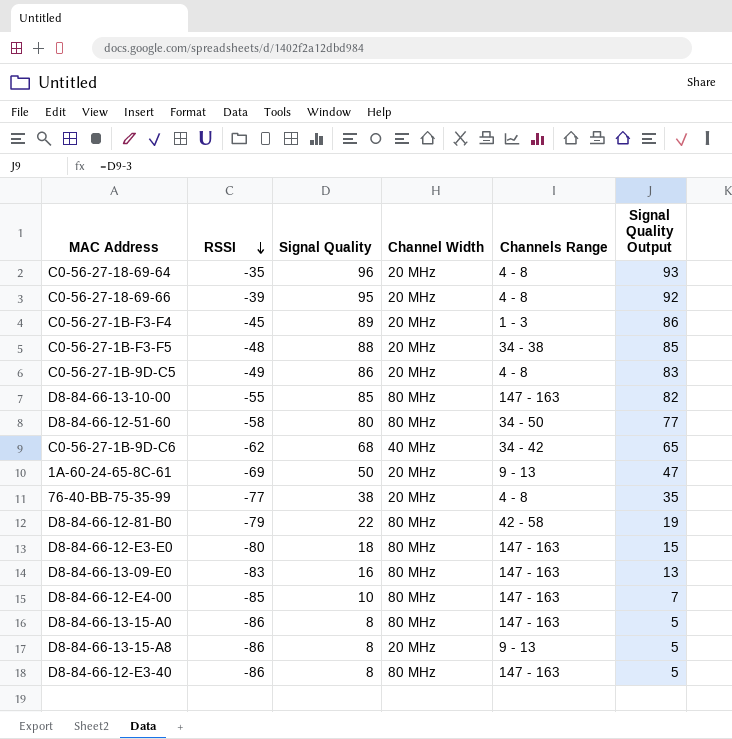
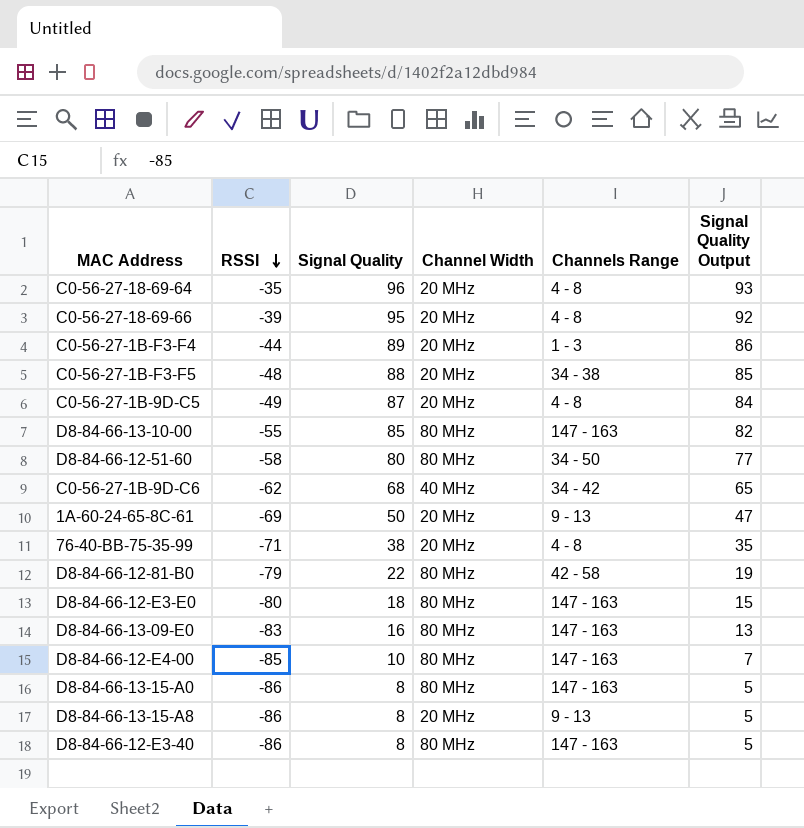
C0-56-27-1B-F3-F4 | RSSI: -45 -> -44
C0-56-27-1B-9D-C5 | Signal Quality: 86 -> 87
C0-56-27-1B-9D-C5 | Signal Quality Output: 83 -> 84
76-40-BB-75-35-99 | RSSI: -77 -> -71

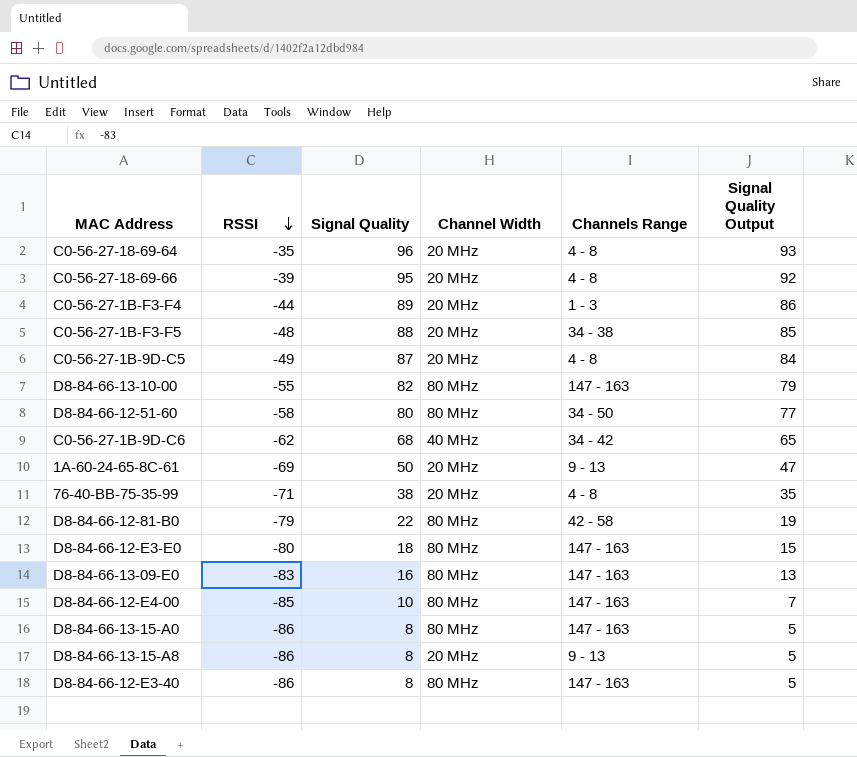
D8-84-66-13-10-00 | Signal Quality: 85 -> 82
D8-84-66-13-10-00 | Signal Quality Output: 82 -> 79

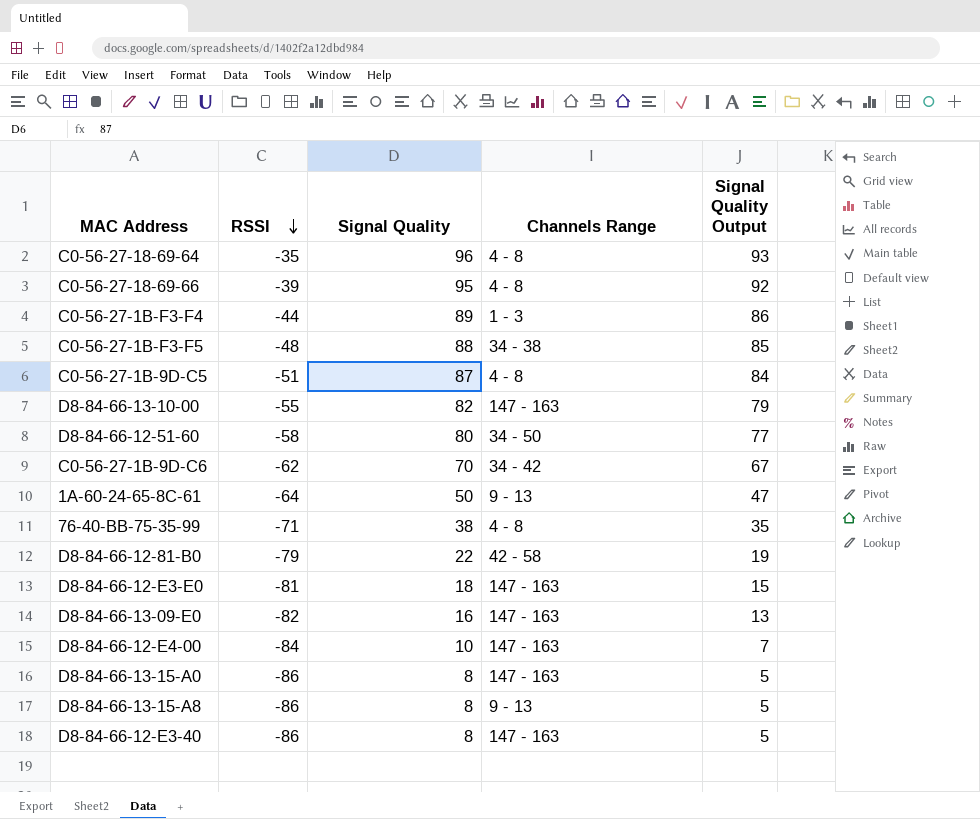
column Channel Width | position: 4 -> none
C0-56-27-1B-9D-C5 | RSSI: -49 -> -51
C0-56-27-1B-9D-C6 | Signal Quality: 68 -> 70
C0-56-27-1B-9D-C6 | Signal Quality Output: 65 -> 67
1A-60-24-65-8C-61 | RSSI: -69 -> -64
D8-84-66-12-E3-E0 | RSSI: -80 -> -81
D8-84-66-13-09-E0 | RSSI: -83 -> -82
D8-84-66-12-E4-00 | RSSI: -85 -> -84

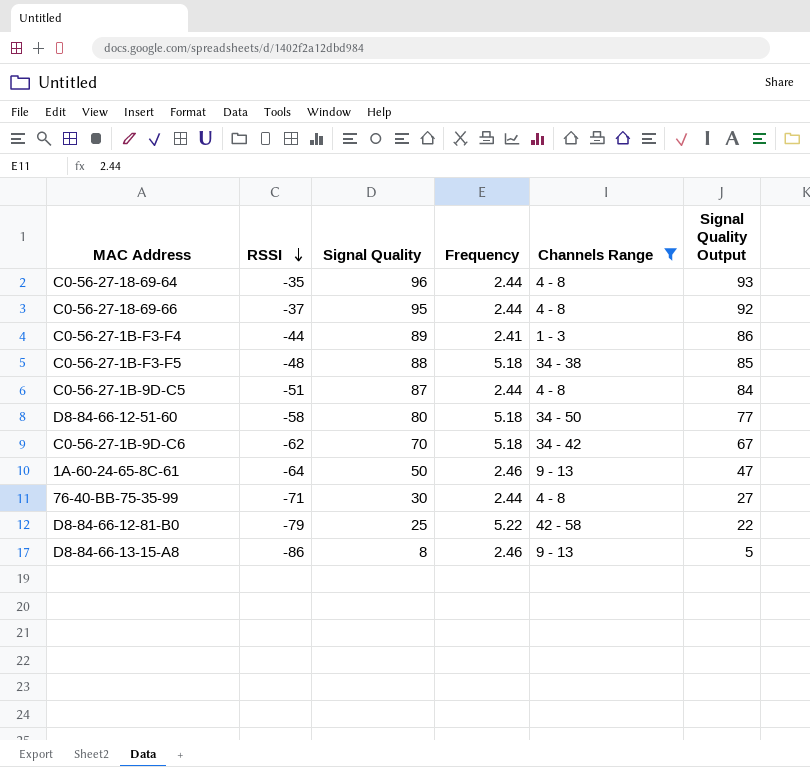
filter: none -> Channels Range != 147 - 163
column Frequency | position: none -> 4
C0-56-27-18-69-66 | RSSI: -39 -> -37
76-40-BB-75-35-99 | Signal Quality: 38 -> 30
76-40-BB-75-35-99 | Signal Quality Output: 35 -> 27
D8-84-66-12-81-B0 | Signal Quality: 22 -> 25
D8-84-66-12-81-B0 | Signal Quality Output: 19 -> 22

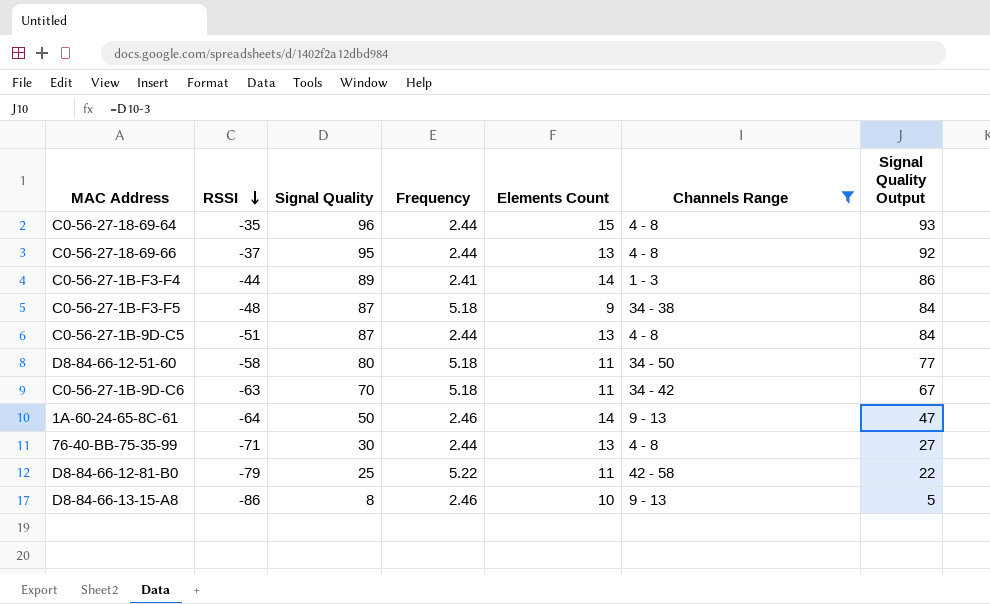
column Elements Count | position: none -> 5
C0-56-27-1B-F3-F5 | Signal Quality: 88 -> 87
C0-56-27-1B-F3-F5 | Signal Quality Output: 85 -> 84
C0-56-27-1B-9D-C6 | RSSI: -62 -> -63

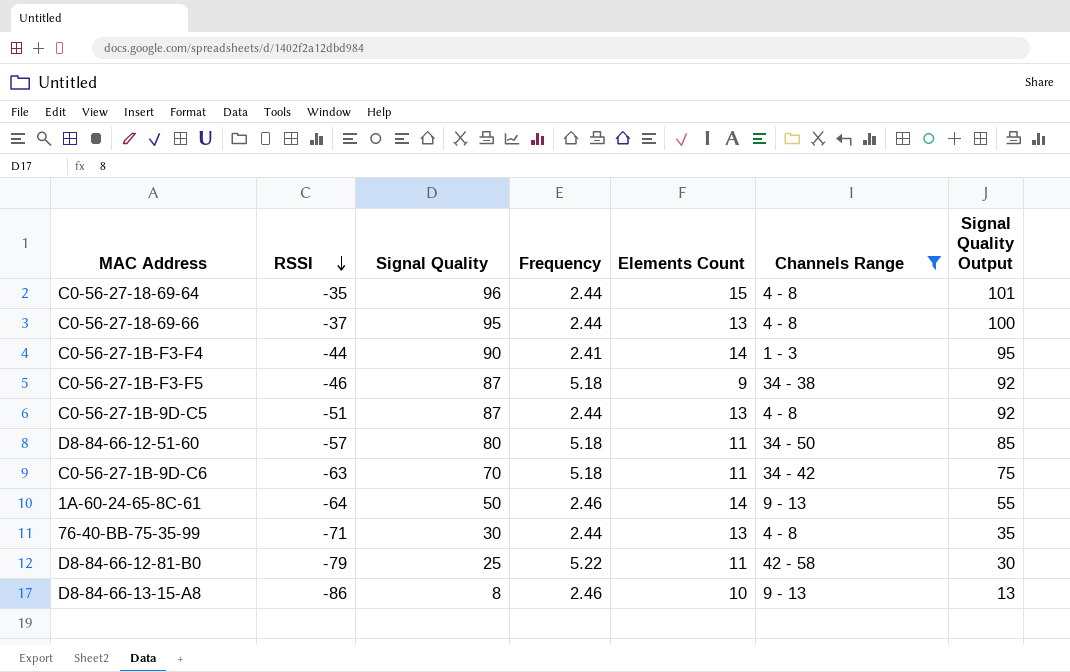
column Signal Quality Output | formula: [Signal Quality] - 3 -> [Signal Quality] + 5
C0-56-27-1B-F3-F4 | Signal Quality: 89 -> 90
C0-56-27-1B-F3-F5 | RSSI: -48 -> -46
D8-84-66-12-51-60 | RSSI: -58 -> -57

